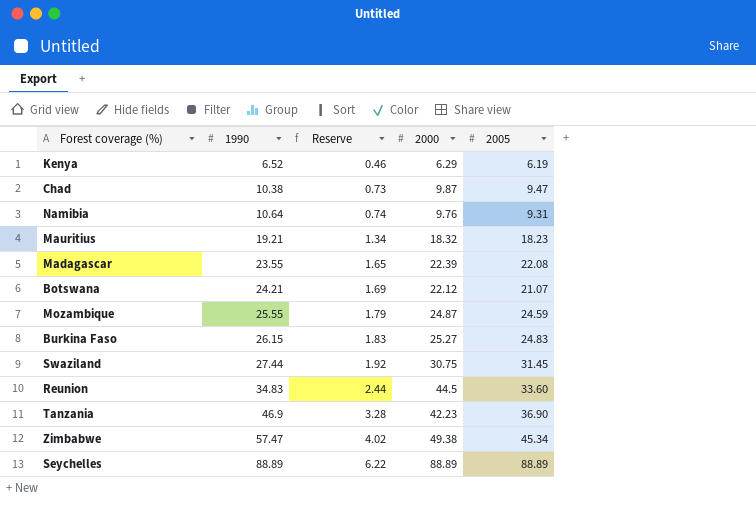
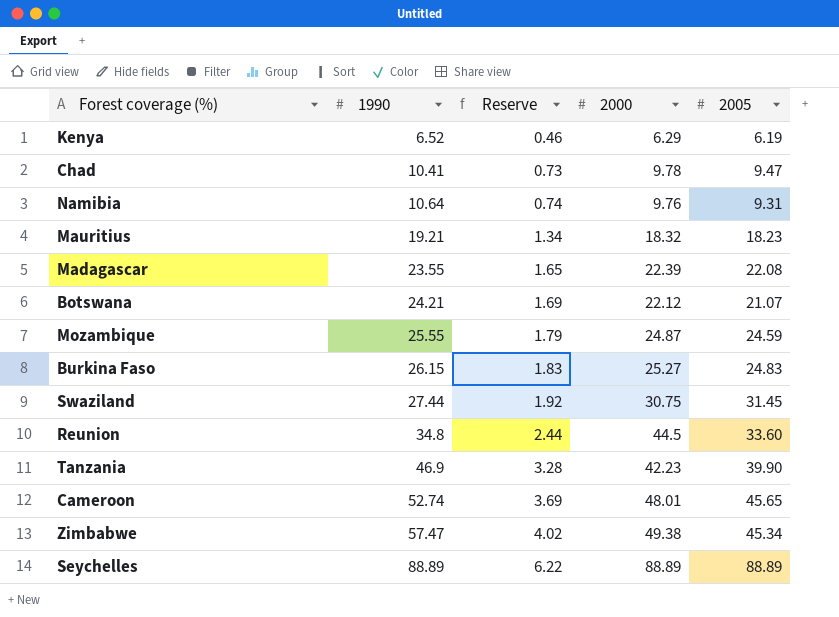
Chad | 1990: 10.38 -> 10.41
Chad | 2000: 9.87 -> 9.78
Reunion | 1990: 34.83 -> 34.8
Tanzania | 2005: 36.90 -> 39.90
row Cameroon: none -> 52.74 | 3.69 | 48.01 | 45.65

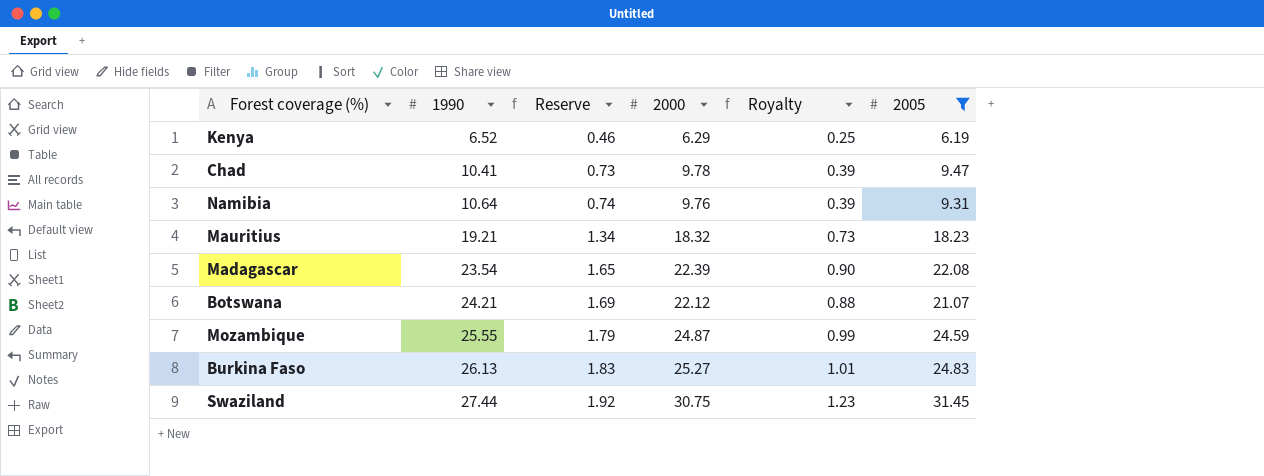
filter: none -> 2005 <= 31.45
column Royalty | formula: none -> [2000] * 0.04
Madagascar | 1990: 23.55 -> 23.54
Burkina Faso | 1990: 26.15 -> 26.13

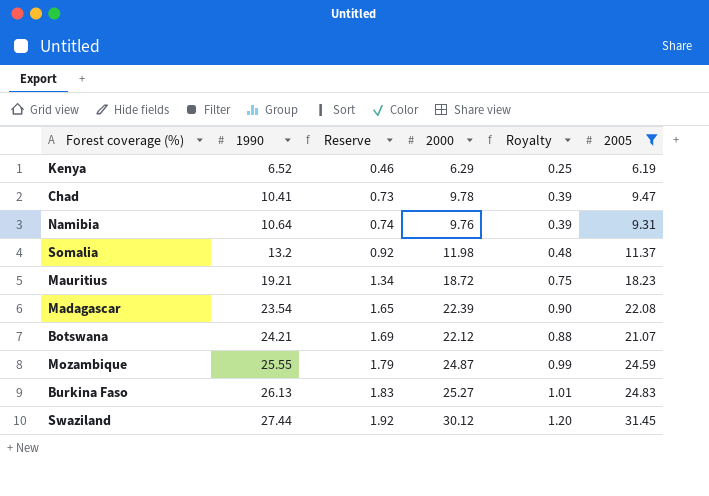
row Somalia: none -> 13.2 | 0.92 | 11.98 | 0.48 | 11.37
Mauritius | 2000: 18.32 -> 18.72
Mauritius | Royalty: 0.73 -> 0.75
Swaziland | 2000: 30.75 -> 30.12
Swaziland | Royalty: 1.23 -> 1.20

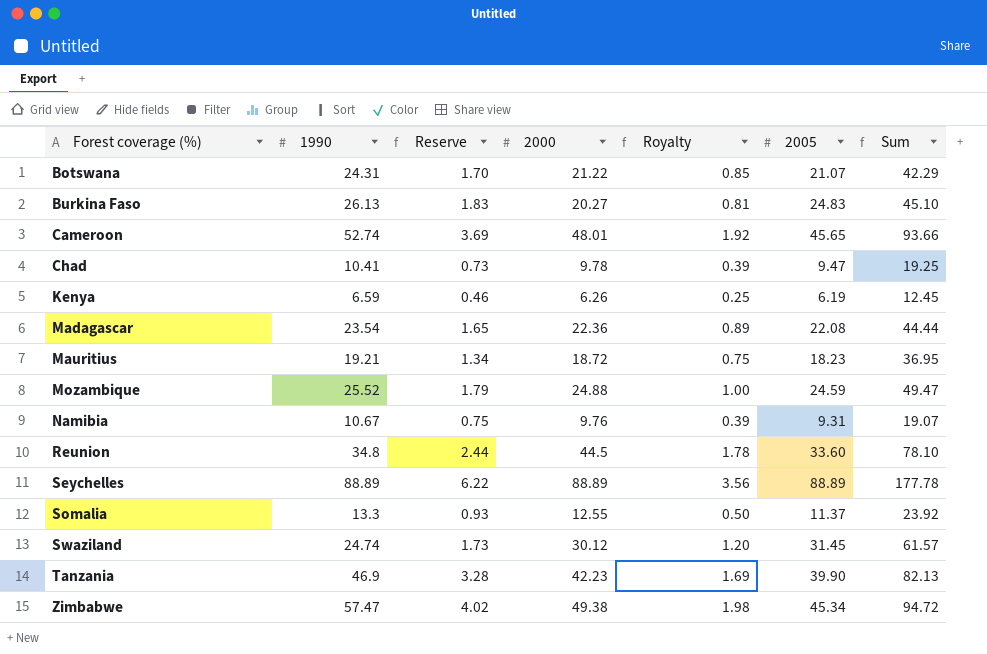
filter: 2005 <= 31.45 -> none
row order: 1990 ascending -> Forest coverage (%) ascending
column Sum | formula: none -> [2000] + [2005]
Botswana | 1990: 24.21 -> 24.31
Botswana | Reserve: 1.69 -> 1.70
Botswana | 2000: 22.12 -> 21.22
Botswana | Royalty: 0.88 -> 0.85
Burkina Faso | 2000: 25.27 -> 20.27
Burkina Faso | Royalty: 1.01 -> 0.81
Kenya | 1990: 6.52 -> 6.59
Kenya | 2000: 6.29 -> 6.26
Madagascar | 2000: 22.39 -> 22.36
Madagascar | Royalty: 0.90 -> 0.89
Mozambique | 1990: 25.55 -> 25.52
Mozambique | 2000: 24.87 -> 24.88
Mozambique | Royalty: 0.99 -> 1.00
Namibia | 1990: 10.64 -> 10.67
Namibia | Reserve: 0.74 -> 0.75
Somalia | 1990: 13.2 -> 13.3
Somalia | Reserve: 0.92 -> 0.93
Somalia | 2000: 11.98 -> 12.55
Somalia | Royalty: 0.48 -> 0.50
Swaziland | 1990: 27.44 -> 24.74
Swaziland | Reserve: 1.92 -> 1.73

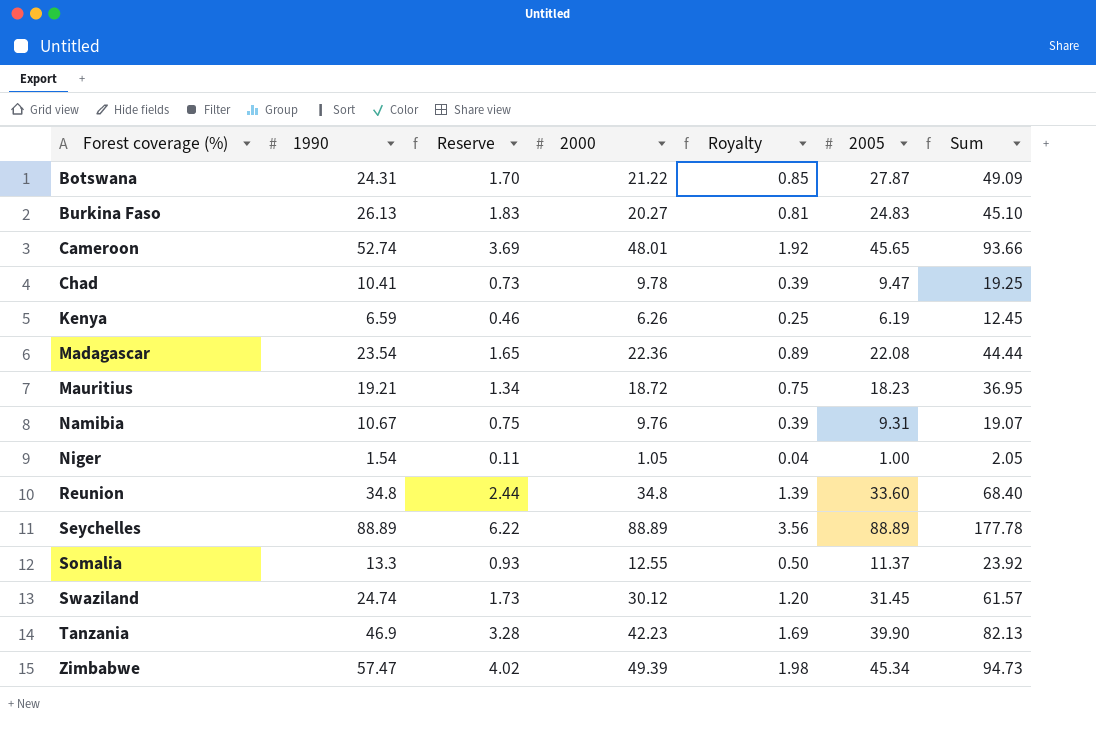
row Mozambique: 25.52 | 1.79 | 24.88 | 1.00 | 24.59 | 49.47 -> none
Botswana | 2005: 21.07 -> 27.87
Botswana | Sum: 42.29 -> 49.09
row Niger: none -> 1.54 | 0.11 | 1.05 | 0.04 | 1.00 | 2.05
Reunion | 2000: 44.5 -> 34.8
Reunion | Royalty: 1.78 -> 1.39
Reunion | Sum: 78.10 -> 68.40
Zimbabwe | 2000: 49.38 -> 49.39
Zimbabwe | Sum: 94.72 -> 94.73

